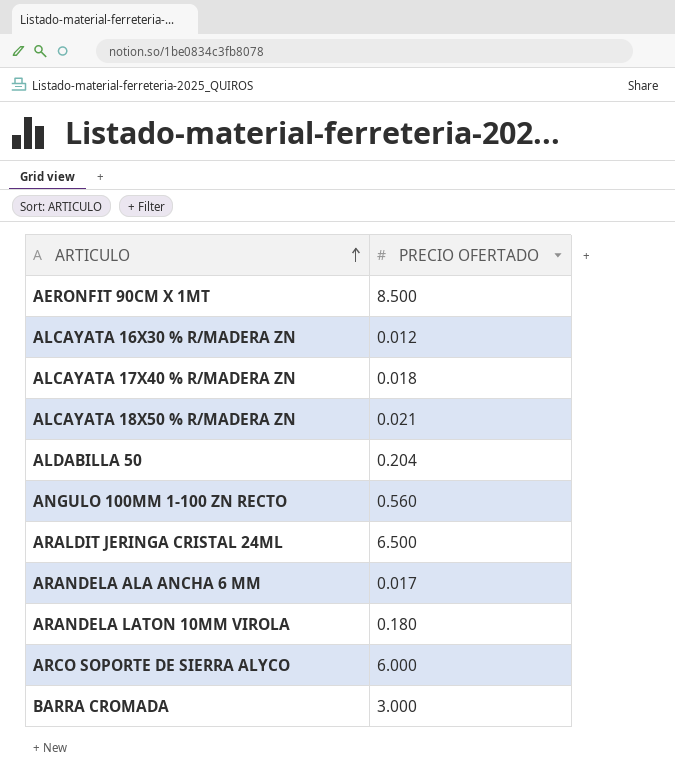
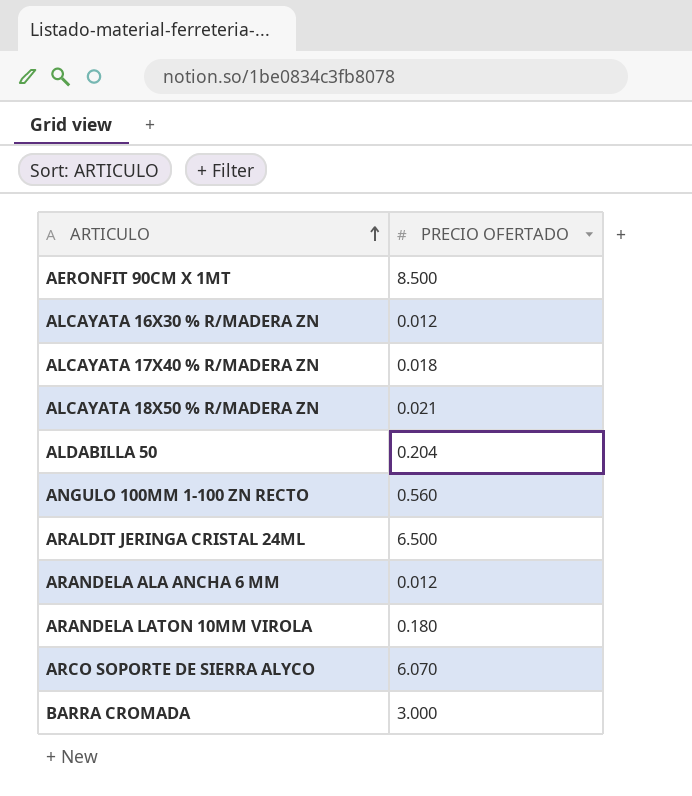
ARANDELA ALA ANCHA 6 MM | PRECIO OFERTADO: 0.017 -> 0.012
ARCO SOPORTE DE SIERRA ALYCO | PRECIO OFERTADO: 6.000 -> 6.070

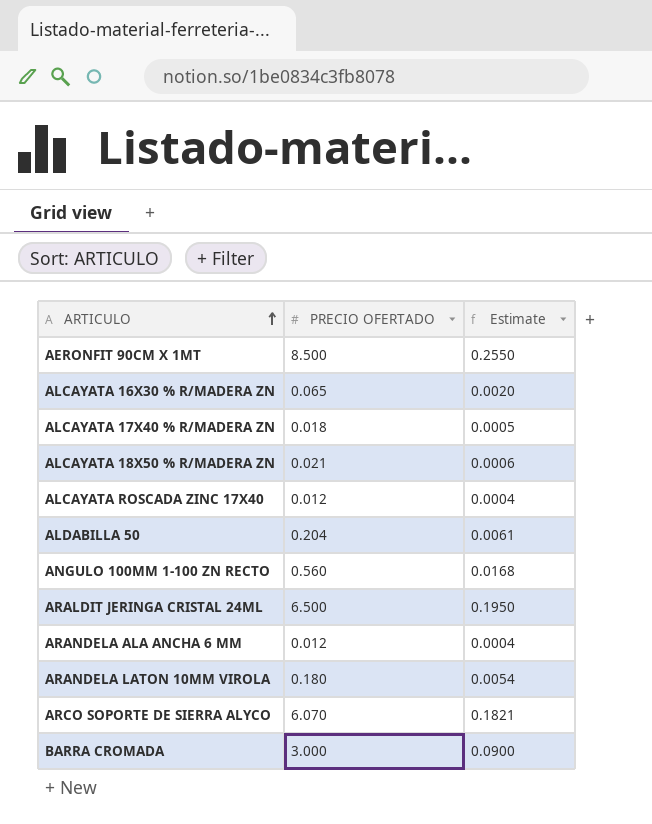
column Estimate | formula: none -> [PRECIO OFERTADO] * 0.03
ALCAYATA 16X30 % R/MADERA ZN | PRECIO OFERTADO: 0.012 -> 0.065
row ALCAYATA ROSCADA ZINC 17X40: none -> 0.012 | 0.0004

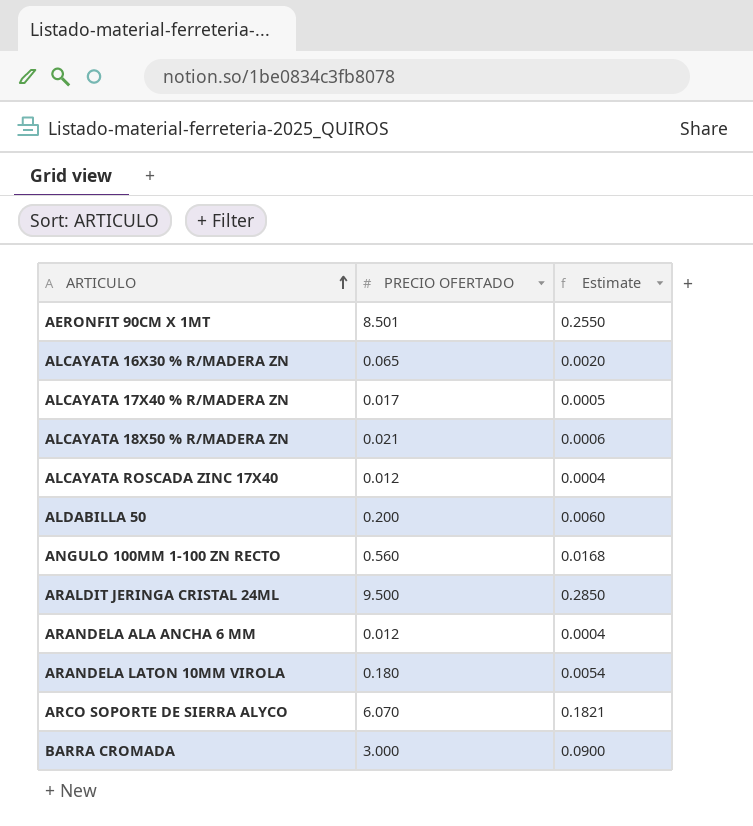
AERONFIT 90CM X 1MT | PRECIO OFERTADO: 8.500 -> 8.501
ALCAYATA 17X40 % R/MADERA ZN | PRECIO OFERTADO: 0.018 -> 0.017
ALDABILLA 50 | PRECIO OFERTADO: 0.204 -> 0.200
ALDABILLA 50 | Estimate: 0.0061 -> 0.0060
ARALDIT JERINGA CRISTAL 24ML | PRECIO OFERTADO: 6.500 -> 9.500
ARALDIT JERINGA CRISTAL 24ML | Estimate: 0.1950 -> 0.2850

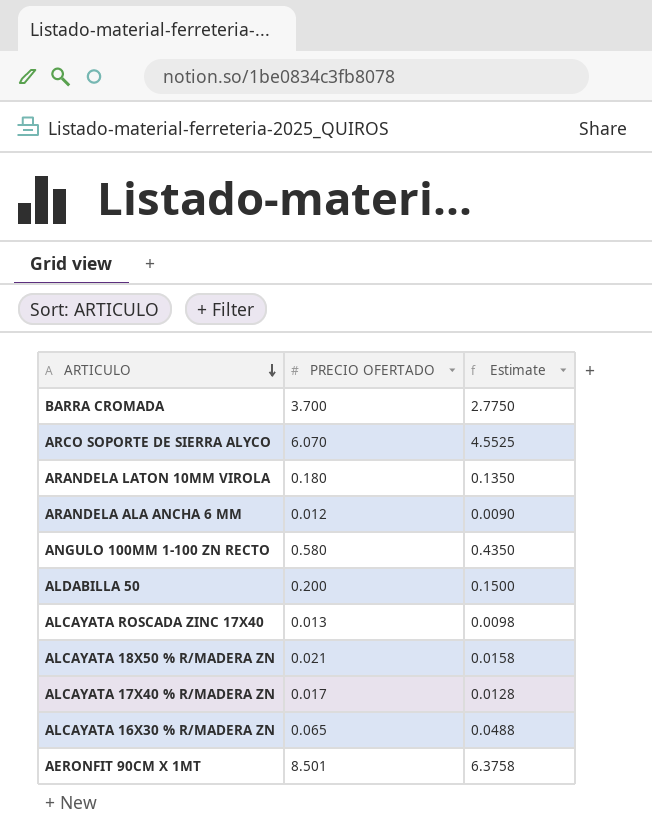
row order: ARTICULO ascending -> ARTICULO descending
column Estimate | formula: [PRECIO OFERTADO] * 0.03 -> [PRECIO OFERTADO] * 0.75
row ARALDIT JERINGA CRISTAL 24ML: 9.500 | 0.2850 -> none
BARRA CROMADA | PRECIO OFERTADO: 3.000 -> 3.700
ANGULO 100MM 1-100 ZN RECTO | PRECIO OFERTADO: 0.560 -> 0.580
ALCAYATA ROSCADA ZINC 17X40 | PRECIO OFERTADO: 0.012 -> 0.013

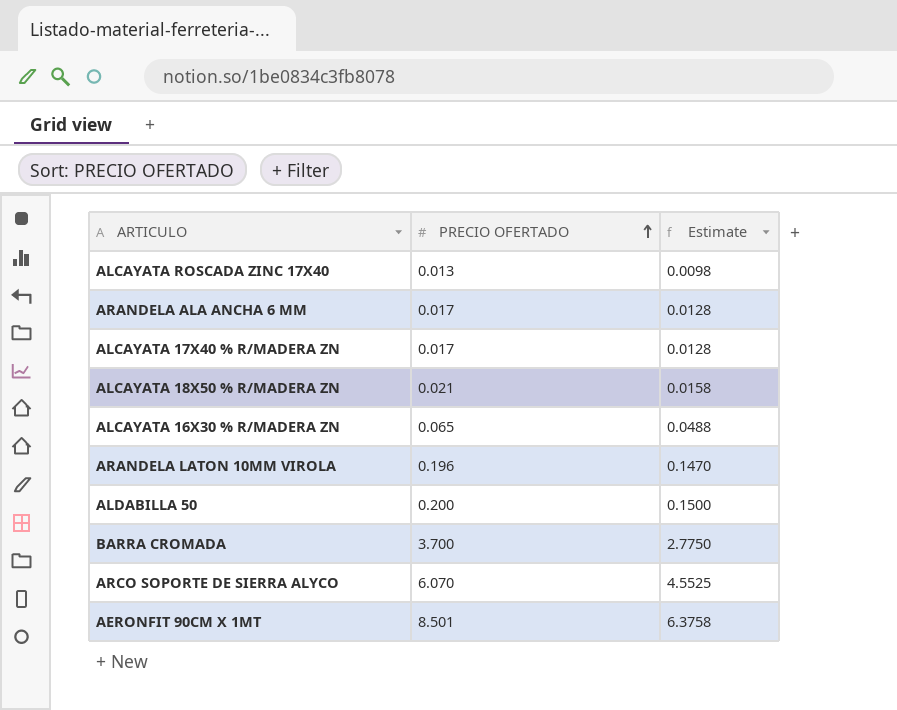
row order: ARTICULO descending -> PRECIO OFERTADO ascending
row ANGULO 100MM 1-100 ZN RECTO: 0.580 | 0.4350 -> none
ARANDELA ALA ANCHA 6 MM | PRECIO OFERTADO: 0.012 -> 0.017
ARANDELA ALA ANCHA 6 MM | Estimate: 0.0090 -> 0.0128
ARANDELA LATON 10MM VIROLA | PRECIO OFERTADO: 0.180 -> 0.196
ARANDELA LATON 10MM VIROLA | Estimate: 0.1350 -> 0.1470

